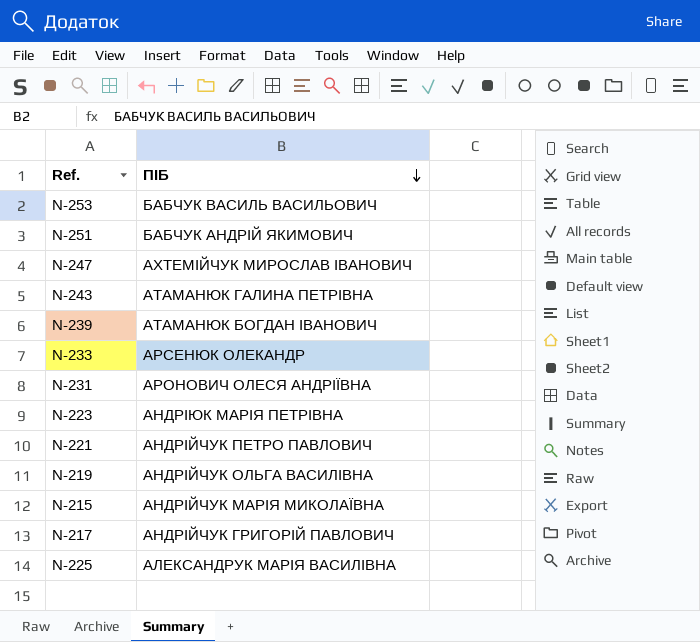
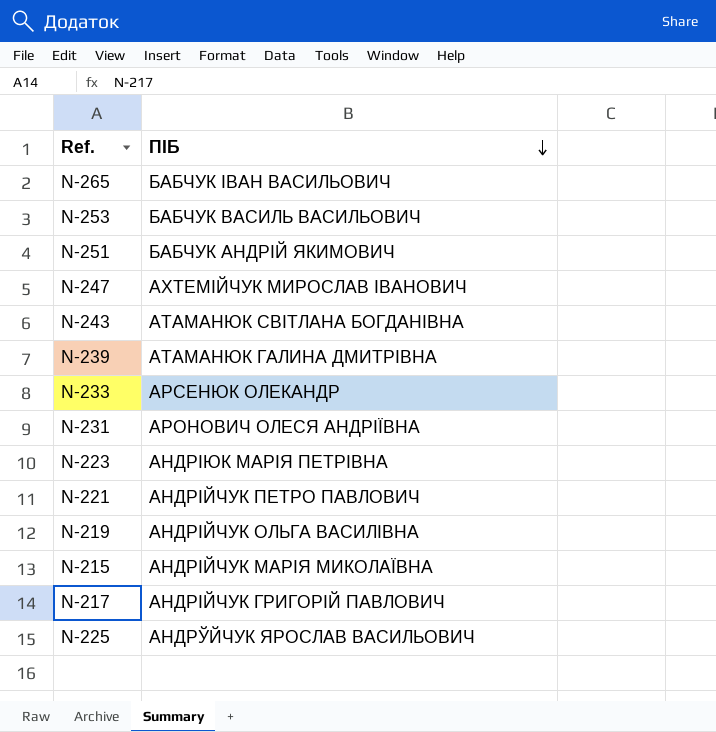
row N-265: none -> БАБЧУК ІВАН ВАСИЛЬОВИЧ
N-243 | ПІБ: АТАМАНЮК ГАЛИНА ПЕТРІВНА -> АТАМАНЮК СВІТЛАНА БОГДАНІВНА
N-239 | ПІБ: АТАМАНЮК БОГДАН ІВАНОВИЧ -> АТАМАНЮК ГАЛИНА ДМИТРІВНА
N-225 | ПІБ: АЛЕКСАНДРУК МАРІЯ ВАСИЛІВНА -> АНДРЎЙЧУК ЯРОСЛАВ ВАСИЛЬОВИЧ

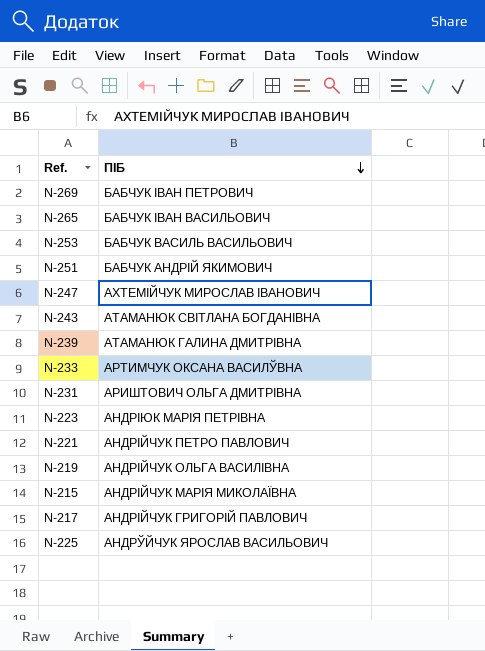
row N-269: none -> БАБЧУК ІВАН ПЕТРОВИЧ
N-233 | ПІБ: АРСЕНЮК ОЛЕКАНДР -> АРТИМЧУК ОКСАНА ВАСИЛЎВНА
N-231 | ПІБ: АРОНОВИЧ ОЛЕСЯ АНДРІЇВНА -> АРИШТОВИЧ ОЛЬГА ДМИТРІВНА

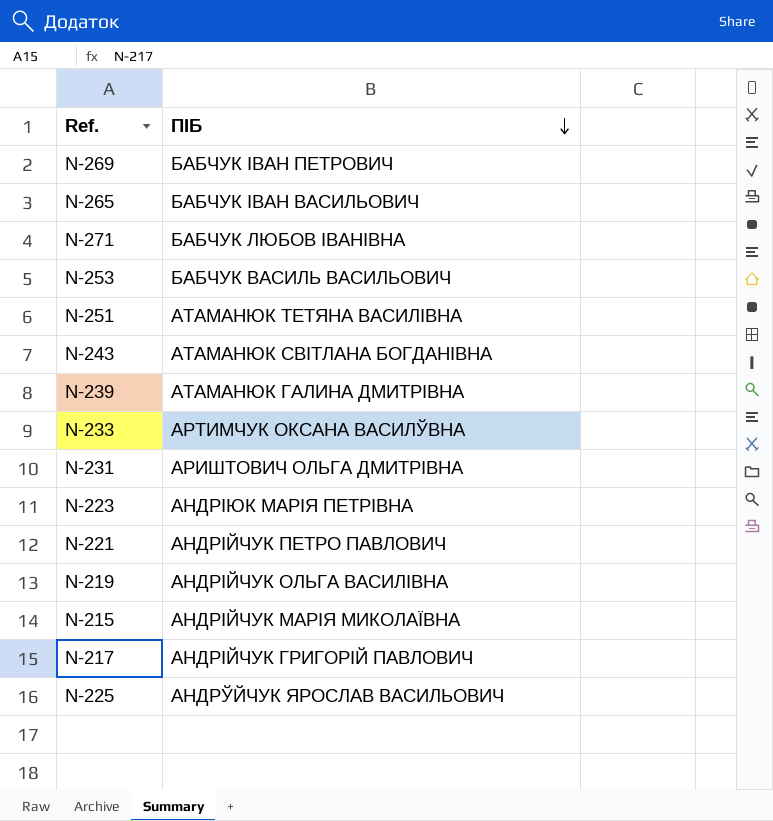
row N-247: АХТЕМІЙЧУК МИРОСЛАВ ІВАНОВИЧ -> none
row N-271: none -> БАБЧУК ЛЮБОВ ІВАНІВНА
N-251 | ПІБ: БАБЧУК АНДРІЙ ЯКИМОВИЧ -> АТАМАНЮК ТЕТЯНА ВАСИЛІВНА

